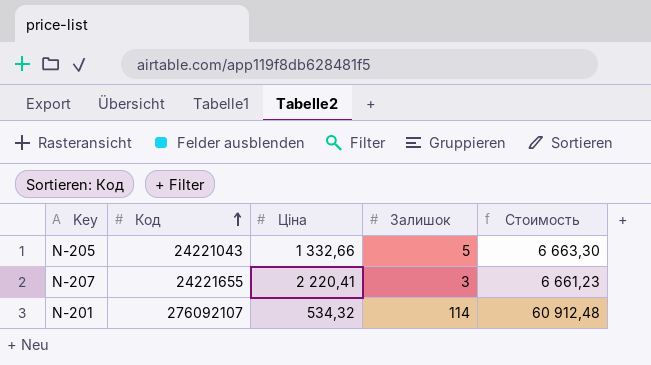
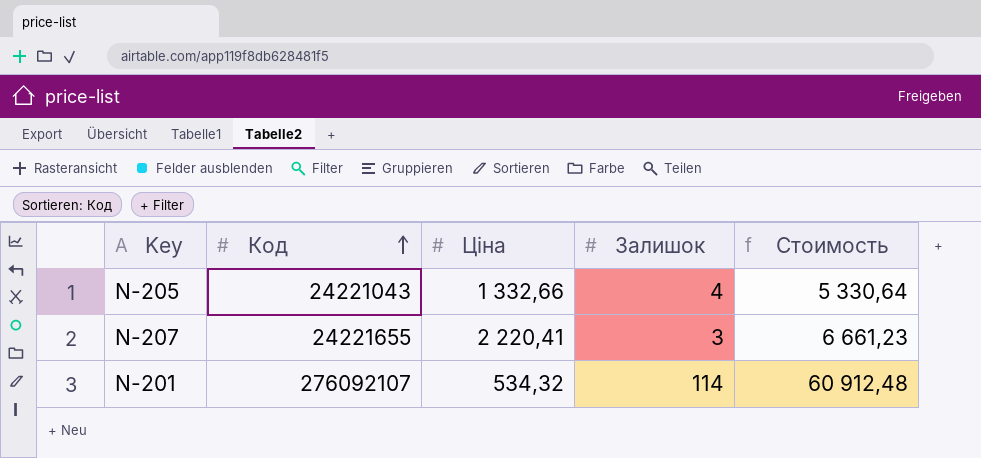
N-205 | Залишок: 5 -> 4
N-205 | Стоимость: 6 663,30 -> 5 330,64

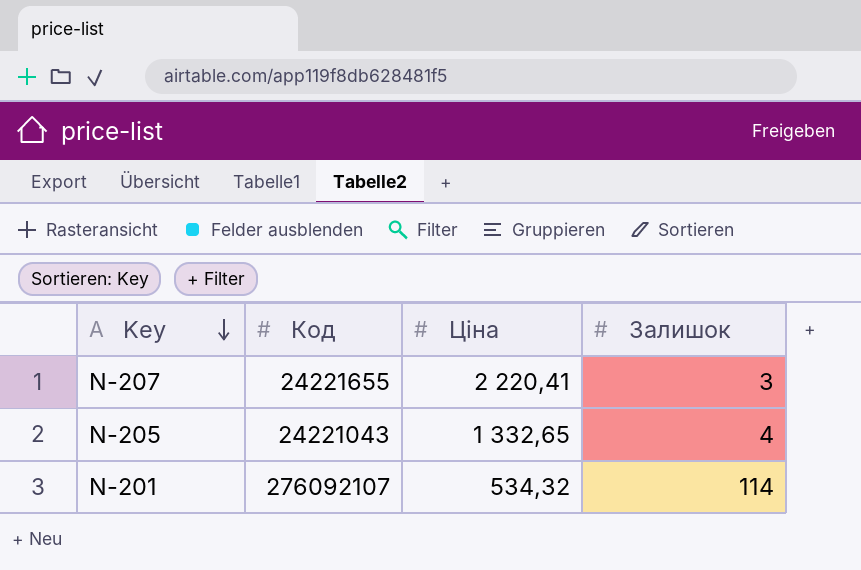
row order: Код ascending -> Key descending
column Стоимость | formula: [Ціна] * [Залишок] -> none
N-205 | Ціна: 1 332,66 -> 1 332,65

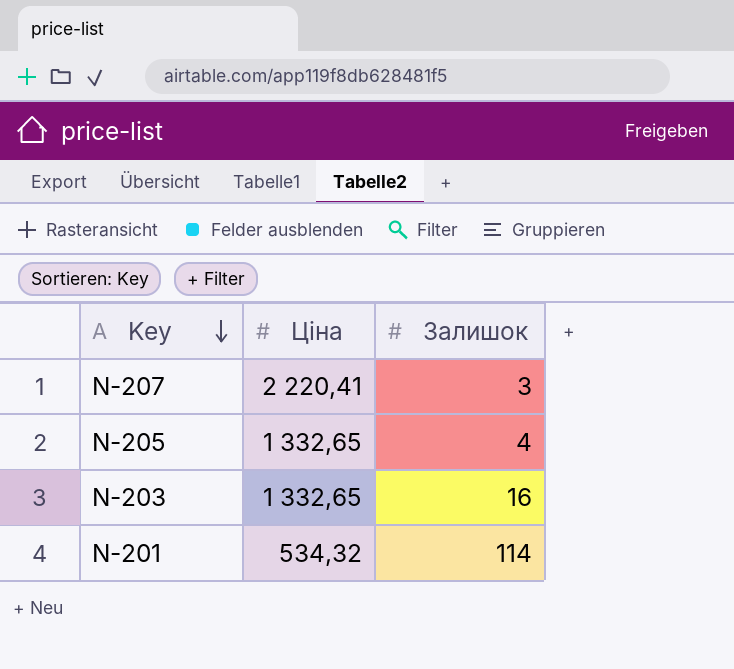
column Код | position: 2 -> none
row N-203: none -> 1 332,65 | 16

